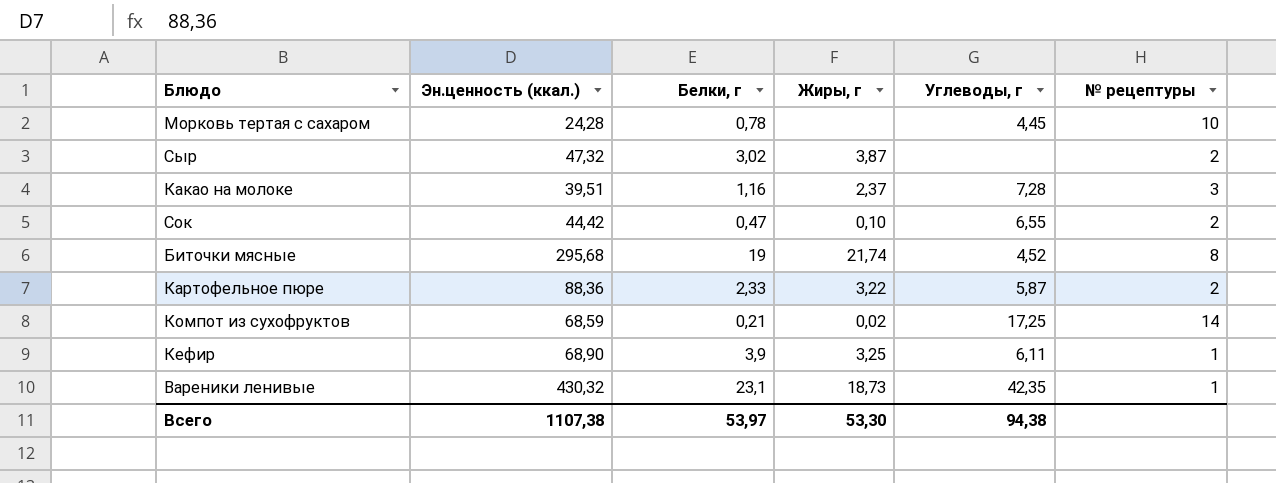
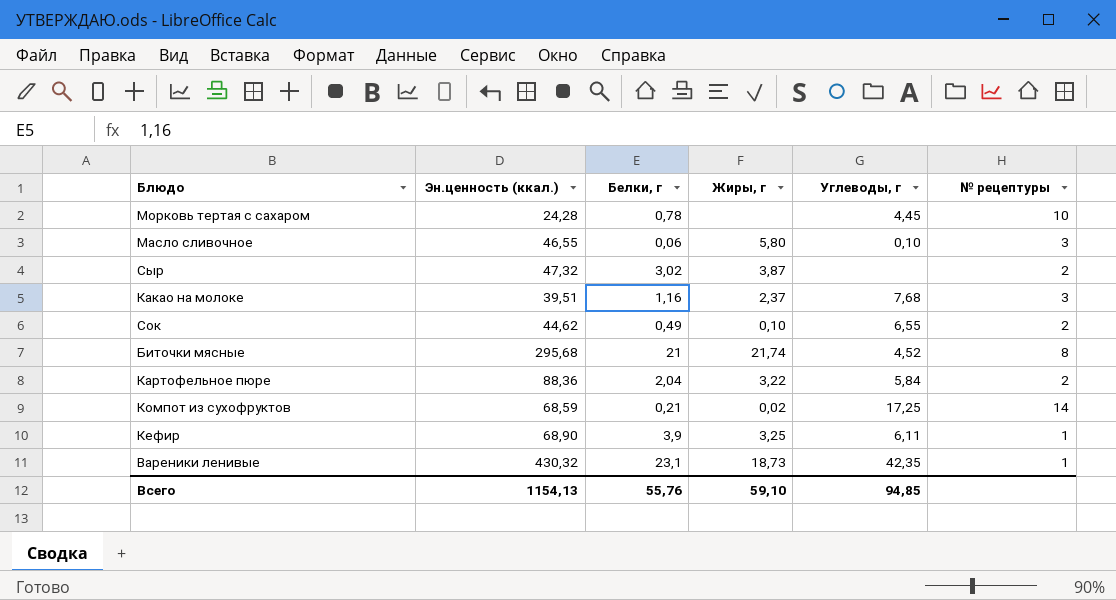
row Масло сливочное: none -> 46,55 | 0,06 | 5,80 | 0,10 | 3
Какао на молоке | Углеводы, г: 7,28 -> 7,68
Сок | Эн.ценность (ккал.): 44,42 -> 44,62
Сок | Белки, г: 0,47 -> 0,49
Биточки мясные | Белки, г: 19 -> 21
Картофельное пюре | Белки, г: 2,33 -> 2,04
Картофельное пюре | Углеводы, г: 5,87 -> 5,84
Всего | Эн.ценность (ккал.): 1107,38 -> 1154,13
Всего | Белки, г: 53,97 -> 55,76
Всего | Жиры, г: 53,30 -> 59,10
Всего | Углеводы, г: 94,38 -> 94,85

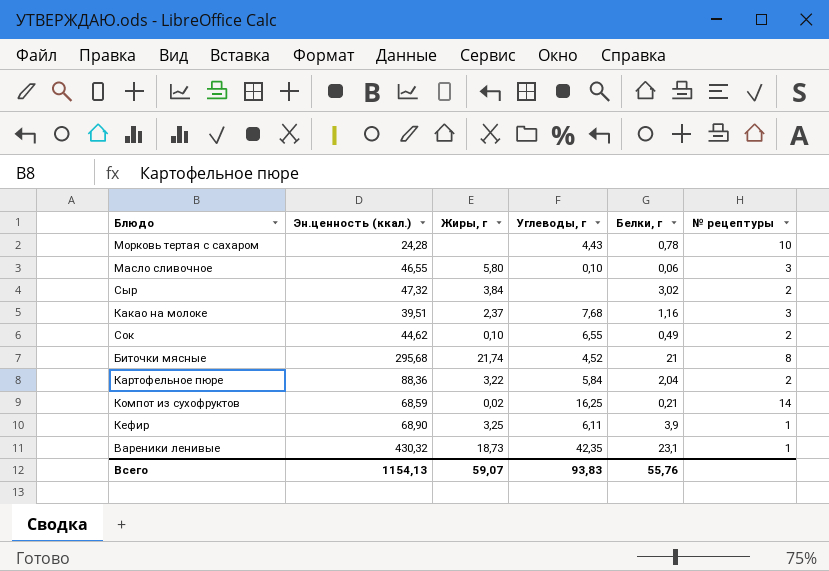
column Белки, г | position: 3 -> 5
Морковь тертая с сахаром | Углеводы, г: 4,45 -> 4,43
Сыр | Жиры, г: 3,87 -> 3,84
Компот из сухофруктов | Углеводы, г: 17,25 -> 16,25
Всего | Жиры, г: 59,10 -> 59,07
Всего | Углеводы, г: 94,85 -> 93,83

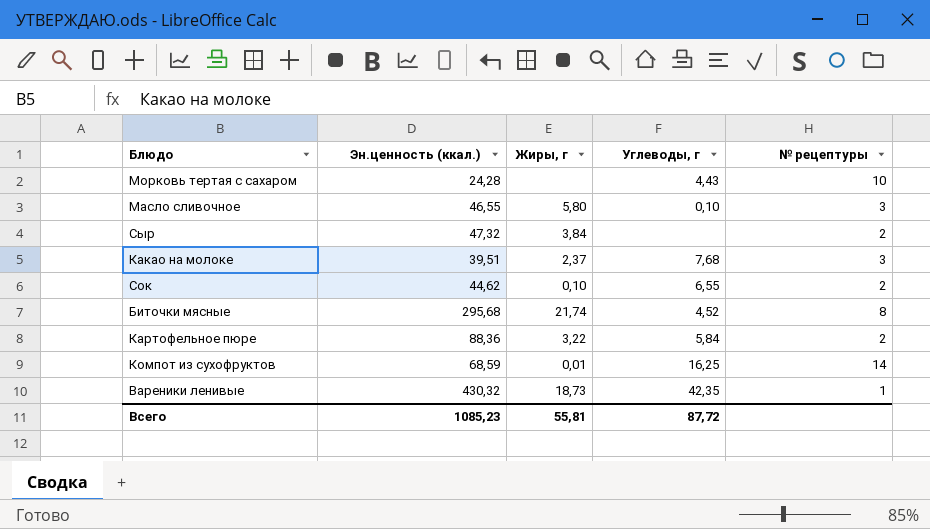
column Белки, г | position: 5 -> none
row Кефир: 68,90 | 3,25 | 6,11 | 3,9 | 1 -> none
Компот из сухофруктов | Жиры, г: 0,02 -> 0,01
Всего | Эн.ценность (ккал.): 1154,13 -> 1085,23
Всего | Жиры, г: 59,07 -> 55,81
Всего | Углеводы, г: 93,83 -> 87,72

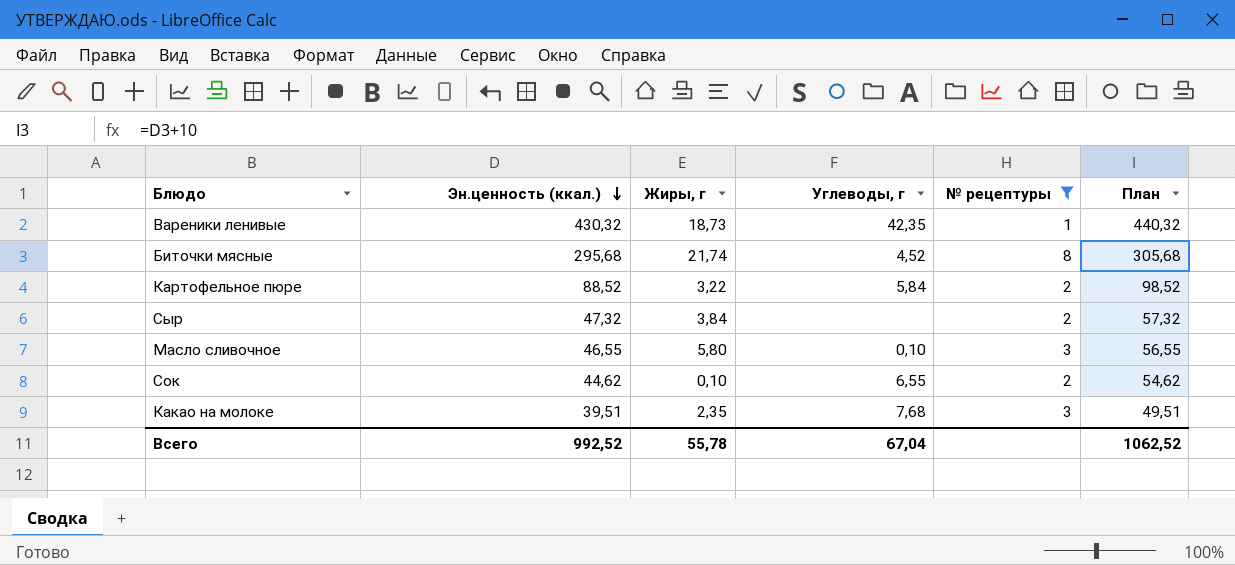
filter: none -> № рецептуры <= 8
row order: none -> Эн.ценность (ккал.) descending
column План | formula: none -> [Эн.ценность (ккал.)] + 10
Картофельное пюре | Эн.ценность (ккал.): 88,36 -> 88,52
Какао на молоке | Жиры, г: 2,37 -> 2,35
Всего | Эн.ценность (ккал.): 1085,23 -> 992,52
Всего | Жиры, г: 55,81 -> 55,78
Всего | Углеводы, г: 87,72 -> 67,04

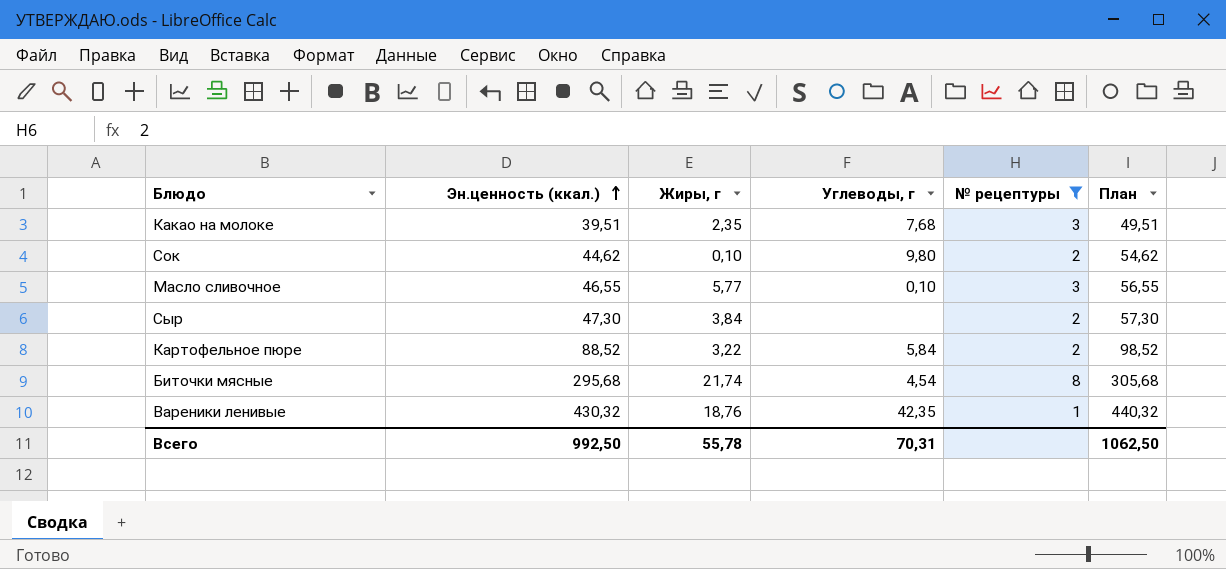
row order: Эн.ценность (ккал.) descending -> Эн.ценность (ккал.) ascending
Сок | Углеводы, г: 6,55 -> 9,80
Масло сливочное | Жиры, г: 5,80 -> 5,77
Сыр | Эн.ценность (ккал.): 47,32 -> 47,30
Сыр | План: 57,32 -> 57,30
Биточки мясные | Углеводы, г: 4,52 -> 4,54
Вареники ленивые | Жиры, г: 18,73 -> 18,76
Всего | Эн.ценность (ккал.): 992,52 -> 992,50
Всего | Углеводы, г: 67,04 -> 70,31
Всего | План: 1062,52 -> 1062,50

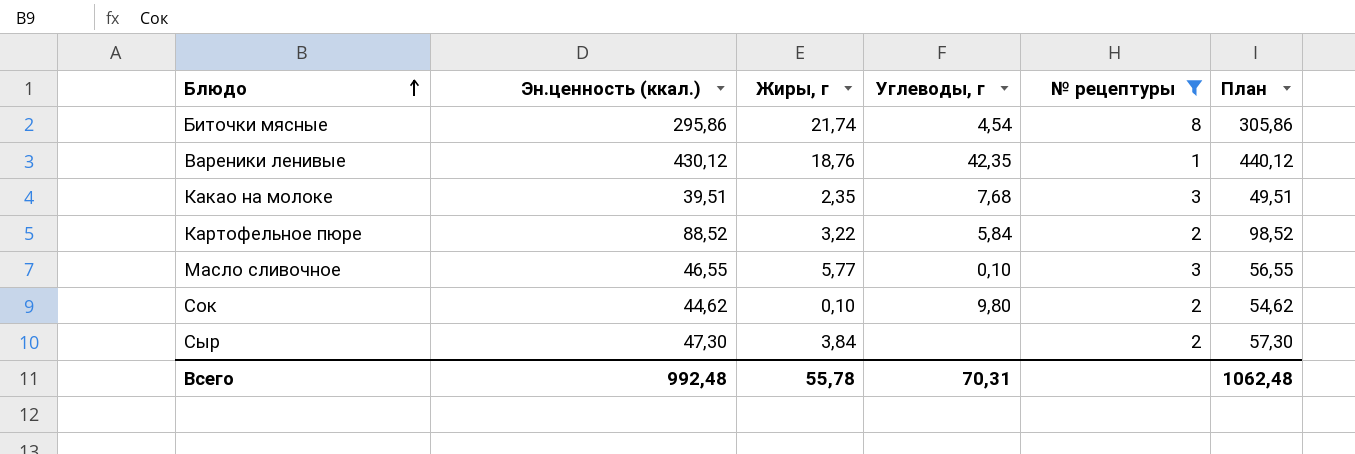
row order: Эн.ценность (ккал.) ascending -> Блюдо ascending
Биточки мясные | Эн.ценность (ккал.): 295,68 -> 295,86
Биточки мясные | План: 305,68 -> 305,86
Вареники ленивые | Эн.ценность (ккал.): 430,32 -> 430,12
Вареники ленивые | План: 440,32 -> 440,12
Всего | Эн.ценность (ккал.): 992,50 -> 992,48
Всего | План: 1062,50 -> 1062,48

